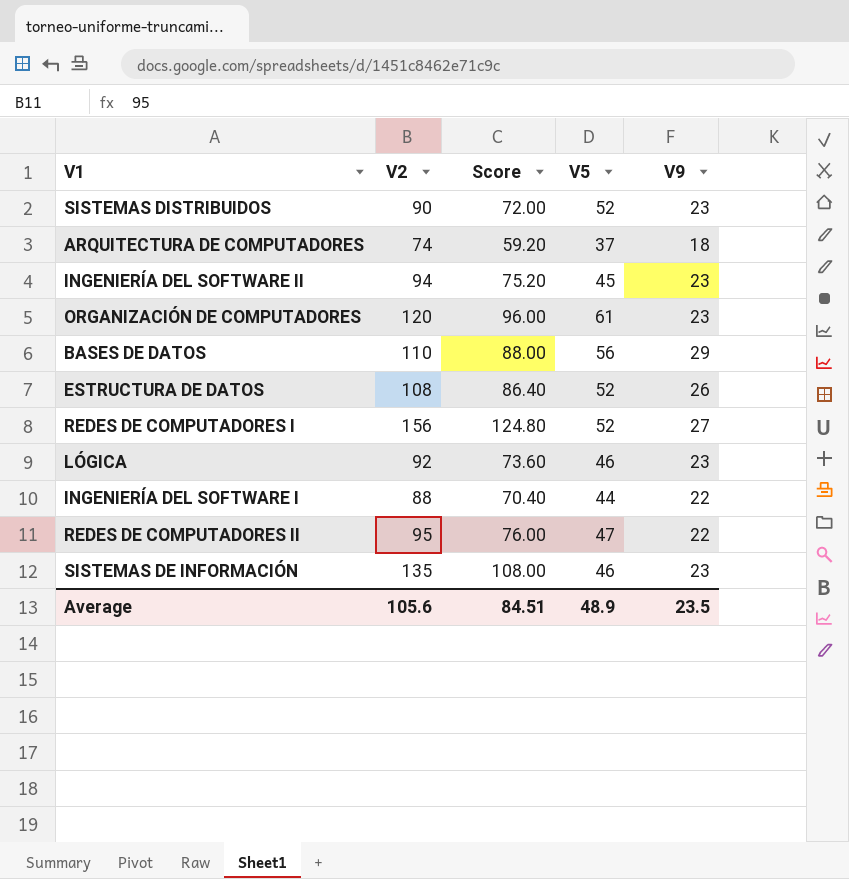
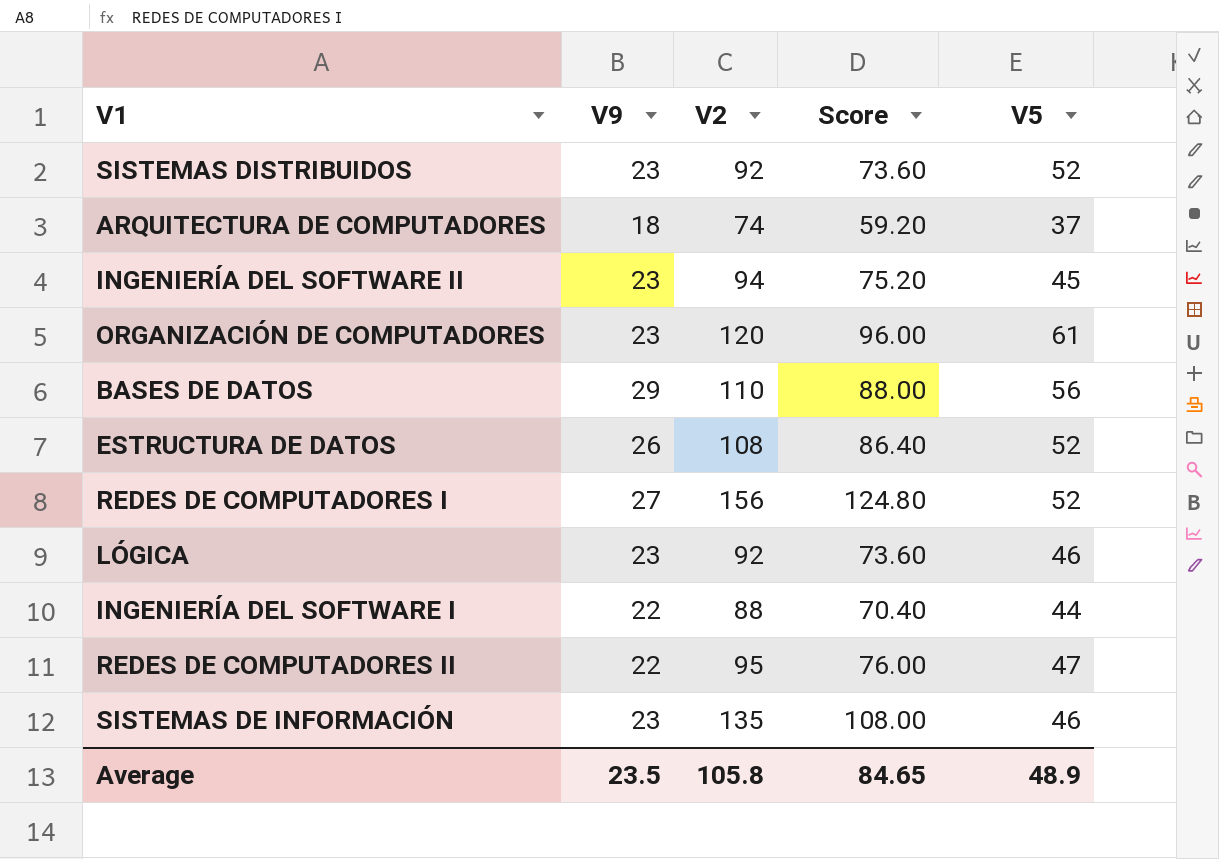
column V9 | position: 5 -> 2
SISTEMAS DISTRIBUIDOS | V2: 90 -> 92
SISTEMAS DISTRIBUIDOS | Score: 72.00 -> 73.60
Average | V2: 105.6 -> 105.8
Average | Score: 84.51 -> 84.65

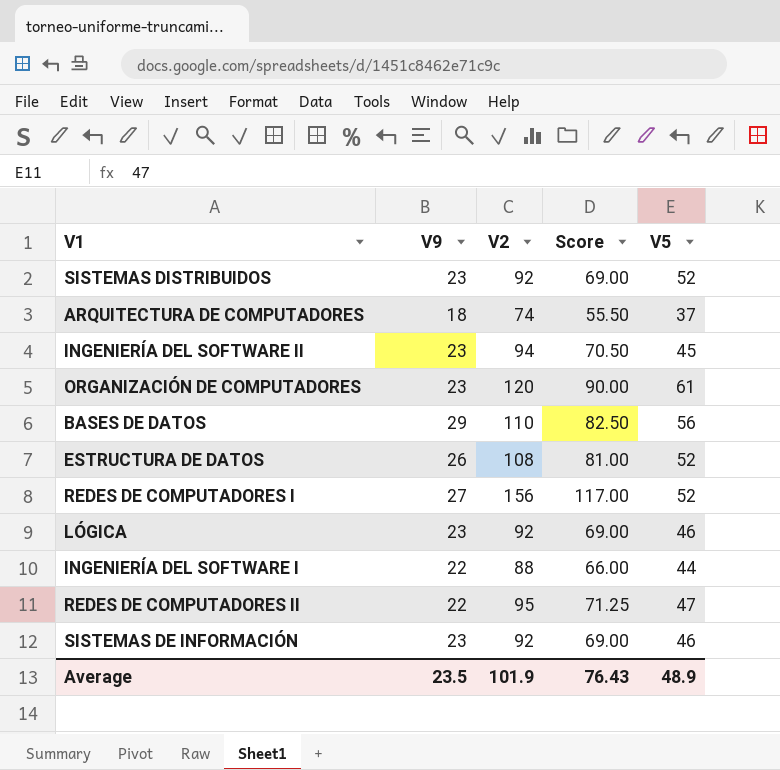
column Score | formula: [V2] * 0.8 -> [V2] * 0.75
SISTEMAS DE INFORMACIÓN | V2: 135 -> 92
Average | V2: 105.8 -> 101.9
Average | Score: 84.65 -> 76.43

